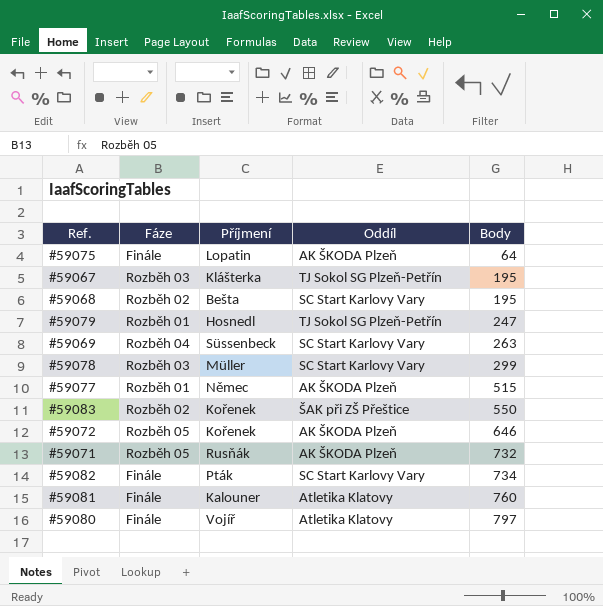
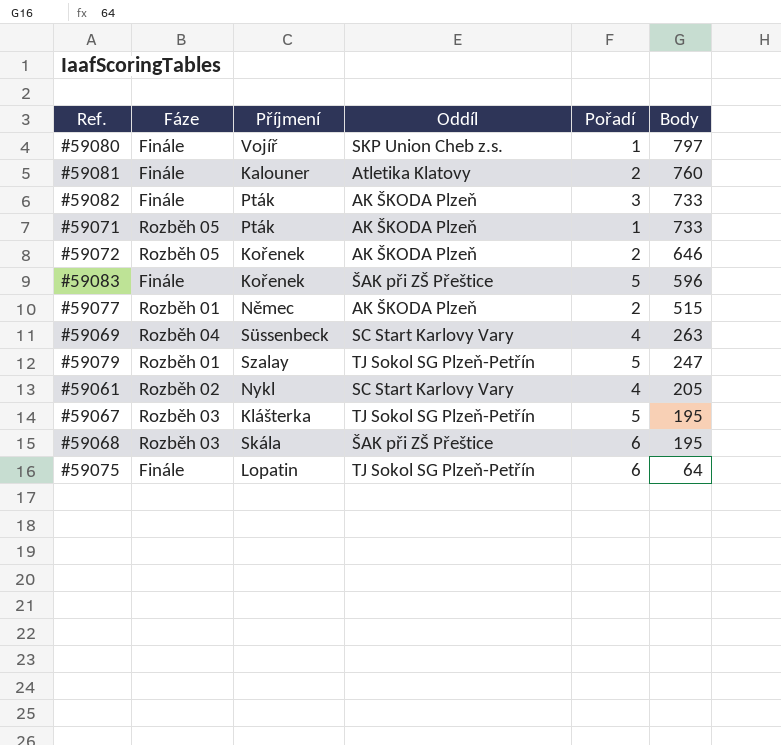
row order: Body ascending -> Body descending
column Pořadí | position: none -> 5
row #59078: Rozběh 03 | Müller | SC Start Karlovy Vary | 299 -> none
#59080 | Oddíl: Atletika Klatovy -> SKP Union Cheb z.s.
#59082 | Oddíl: SC Start Karlovy Vary -> AK ŠKODA Plzeň
#59082 | Body: 734 -> 733
#59071 | Příjmení: Rusňák -> Pták
#59071 | Body: 732 -> 733
#59083 | Fáze: Rozběh 02 -> Finále
#59083 | Body: 550 -> 596
#59079 | Příjmení: Hosnedl -> Szalay
row #59061: none -> Rozběh 02 | Nykl | SC Start Karlovy Vary | 4 | 205
#59068 | Fáze: Rozběh 02 -> Rozběh 03
#59068 | Příjmení: Bešta -> Skála
#59068 | Oddíl: SC Start Karlovy Vary -> ŠAK při ZŠ Přeštice
#59075 | Oddíl: AK ŠKODA Plzeň -> TJ Sokol SG Plzeň-Petřín

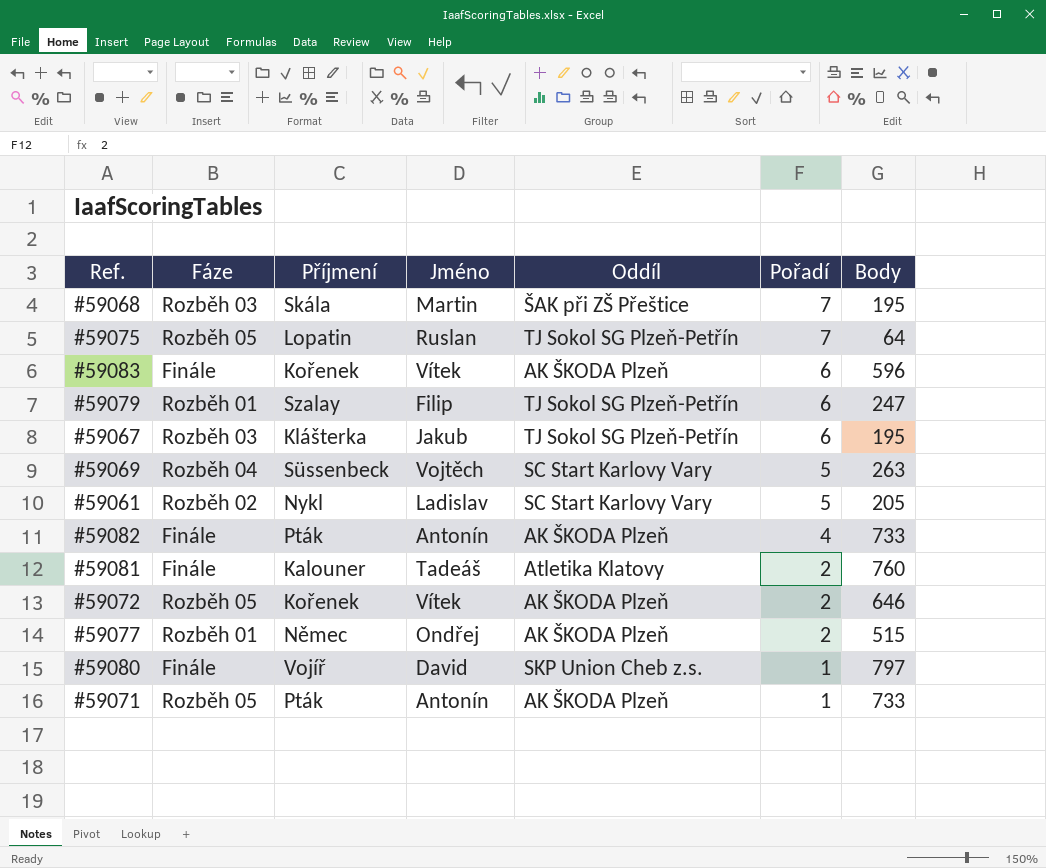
row order: Body descending -> Pořadí descending
column Jméno | position: none -> 4
#59068 | Pořadí: 6 -> 7
#59075 | Fáze: Finále -> Rozběh 05
#59075 | Pořadí: 6 -> 7
#59083 | Oddíl: ŠAK při ZŠ Přeštice -> AK ŠKODA Plzeň
#59083 | Pořadí: 5 -> 6
#59079 | Pořadí: 5 -> 6
#59067 | Pořadí: 5 -> 6
#59069 | Pořadí: 4 -> 5
#59061 | Pořadí: 4 -> 5
#59082 | Pořadí: 3 -> 4

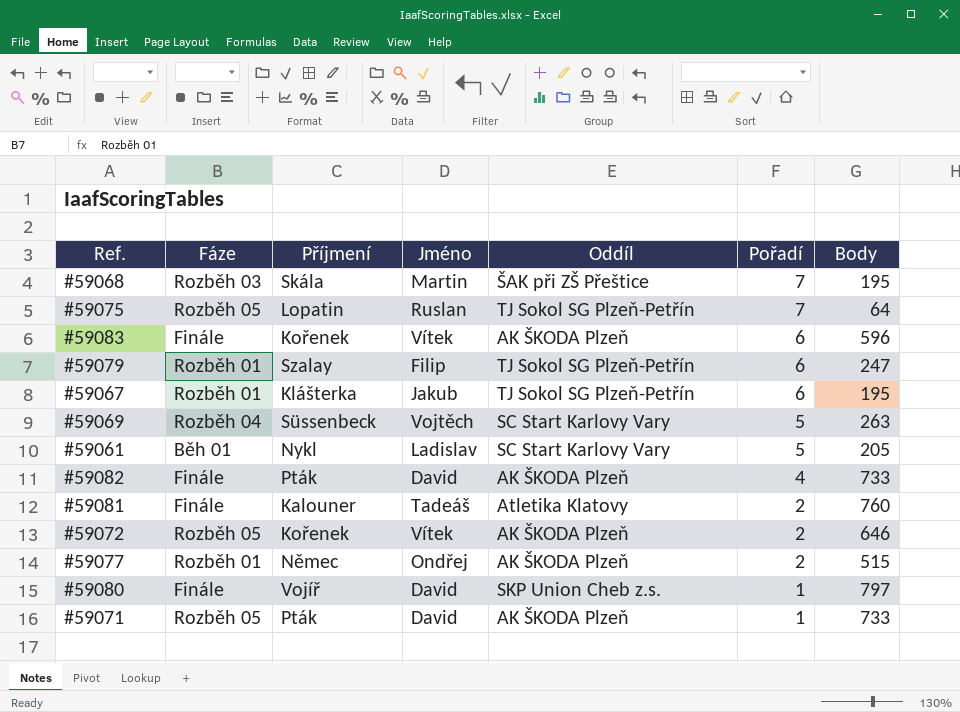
#59067 | Fáze: Rozběh 03 -> Rozběh 01
#59061 | Fáze: Rozběh 02 -> Běh 01
#59082 | Jméno: Antonín -> David
#59071 | Jméno: Antonín -> David

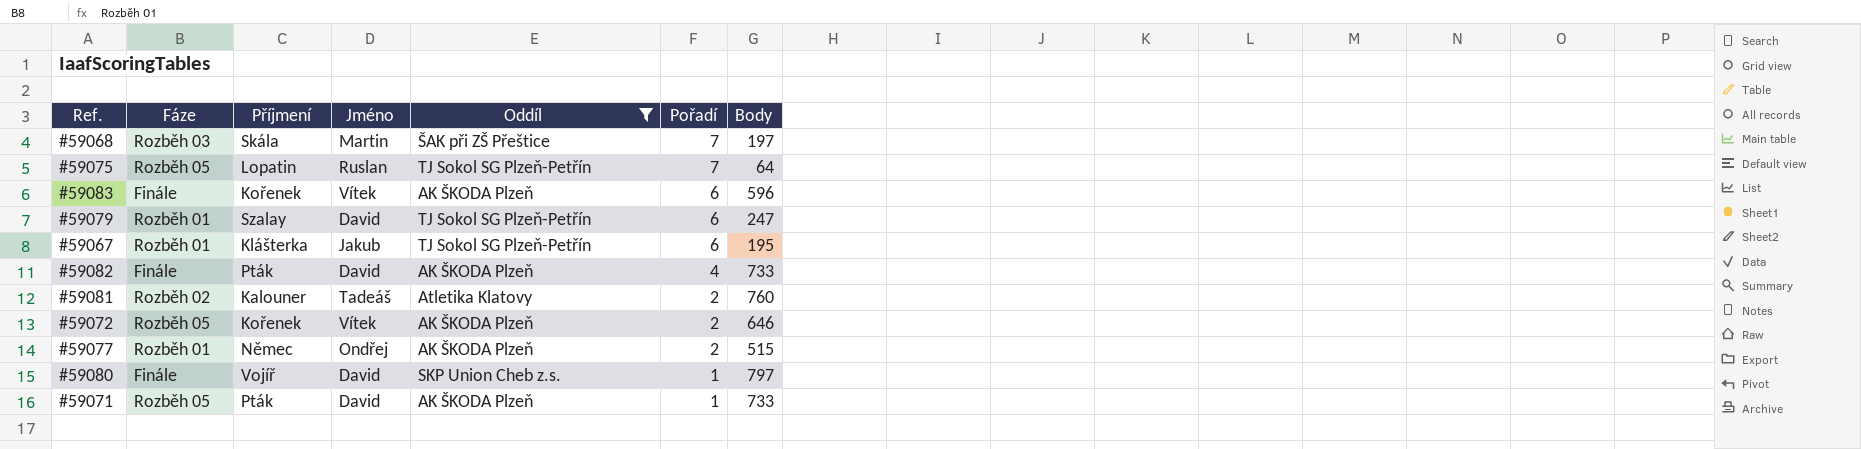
filter: none -> Oddíl != SC Start Karlovy Vary
#59068 | Body: 195 -> 197
#59079 | Jméno: Filip -> David
#59081 | Fáze: Finále -> Rozběh 02

